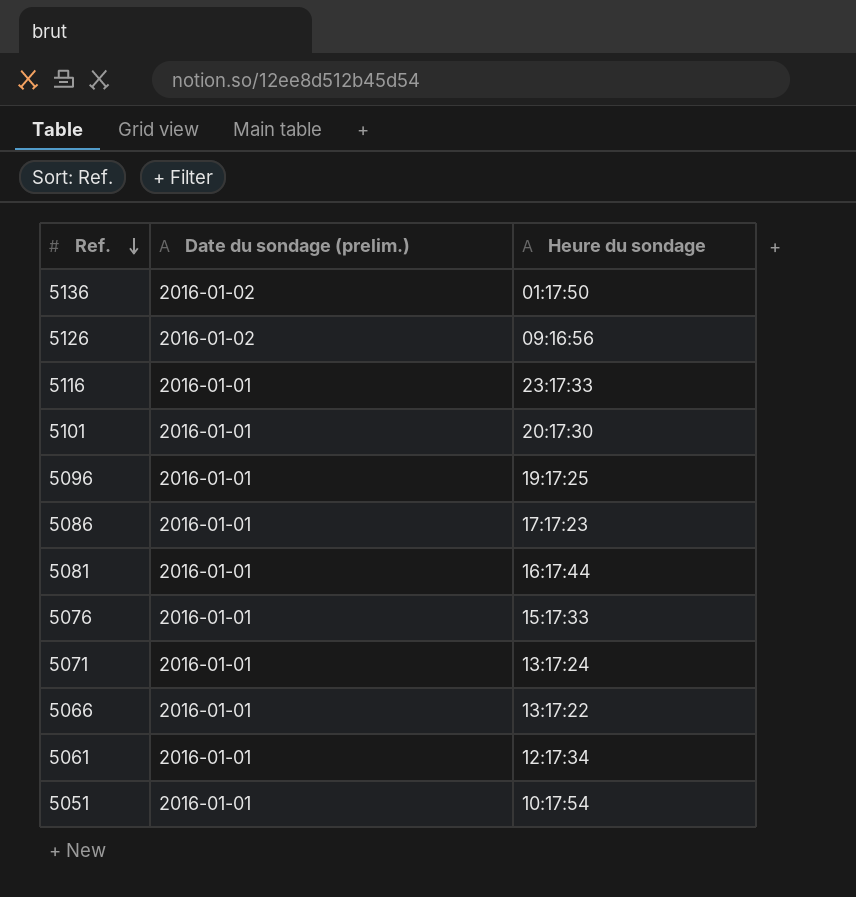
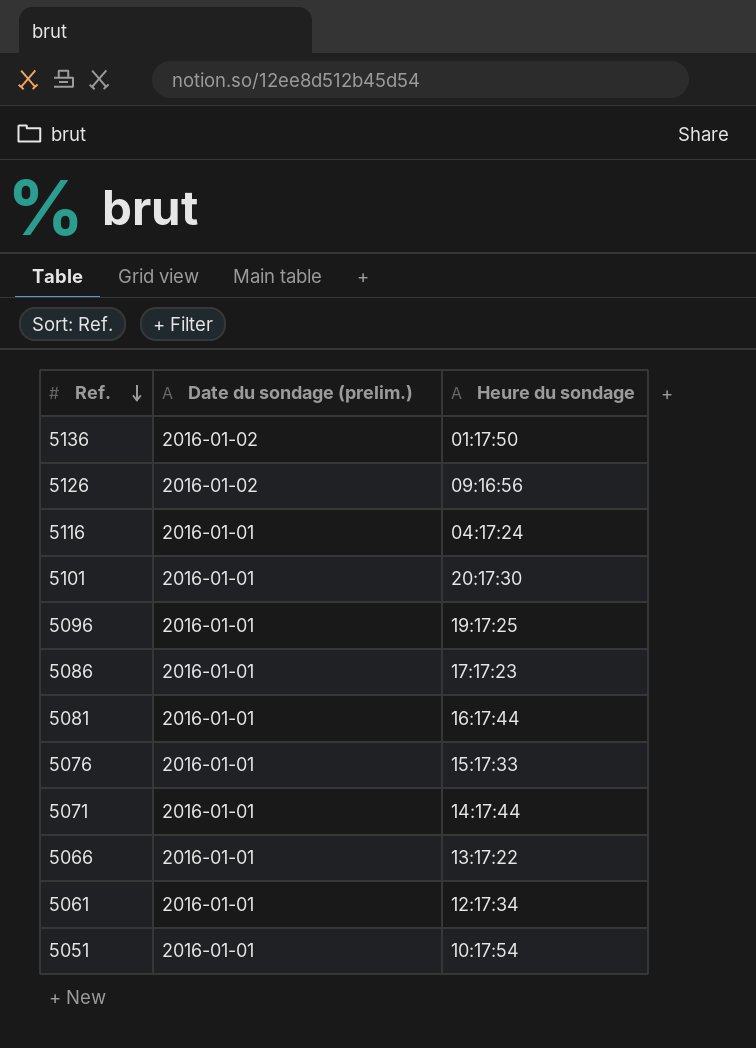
5116 | Heure du sondage: 23:17:33 -> 04:17:24
5071 | Heure du sondage: 13:17:24 -> 14:17:44

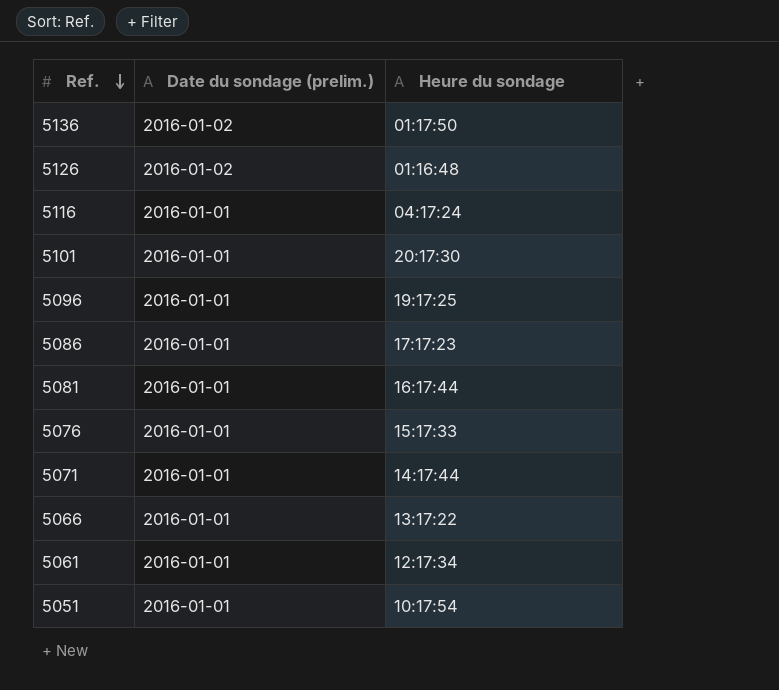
5126 | Heure du sondage: 09:16:56 -> 01:16:48

